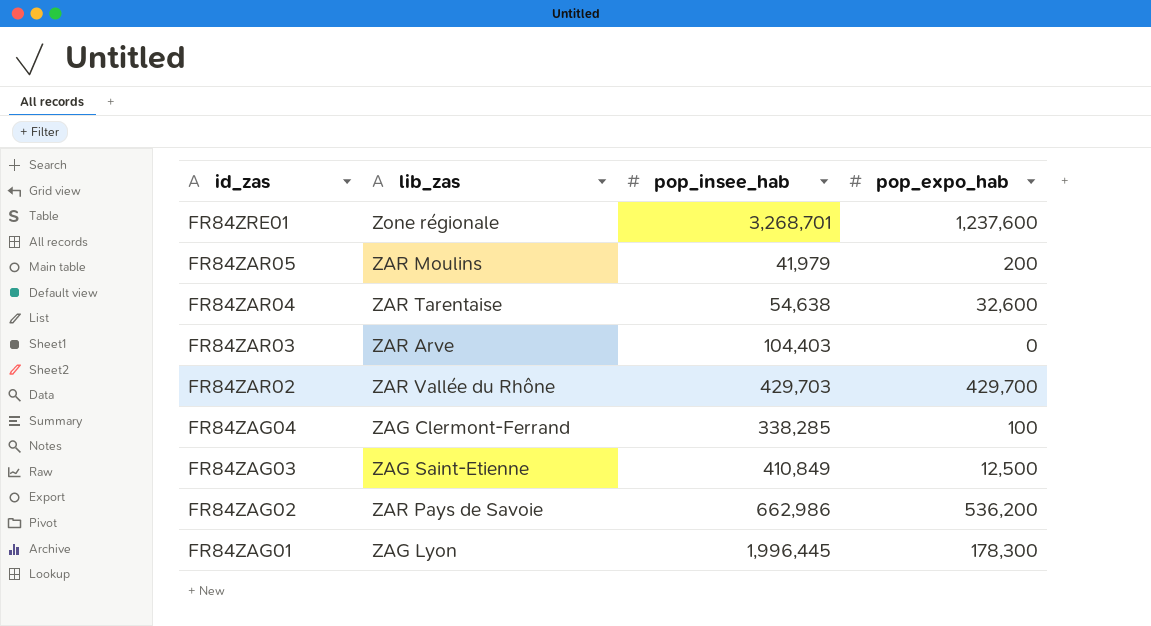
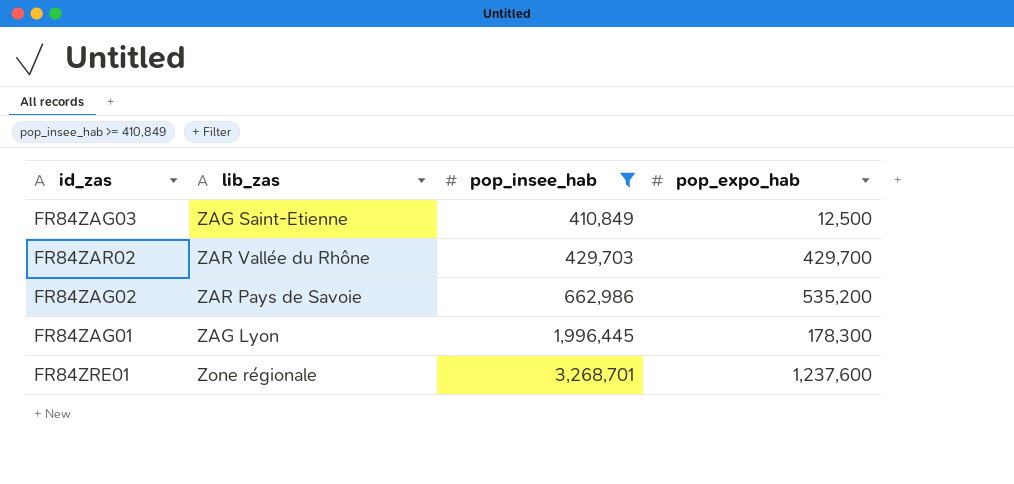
filter: none -> pop_insee_hab >= 410,849
row order: id_zas descending -> pop_insee_hab ascending
FR84ZAG02 | pop_expo_hab: 536,200 -> 535,200

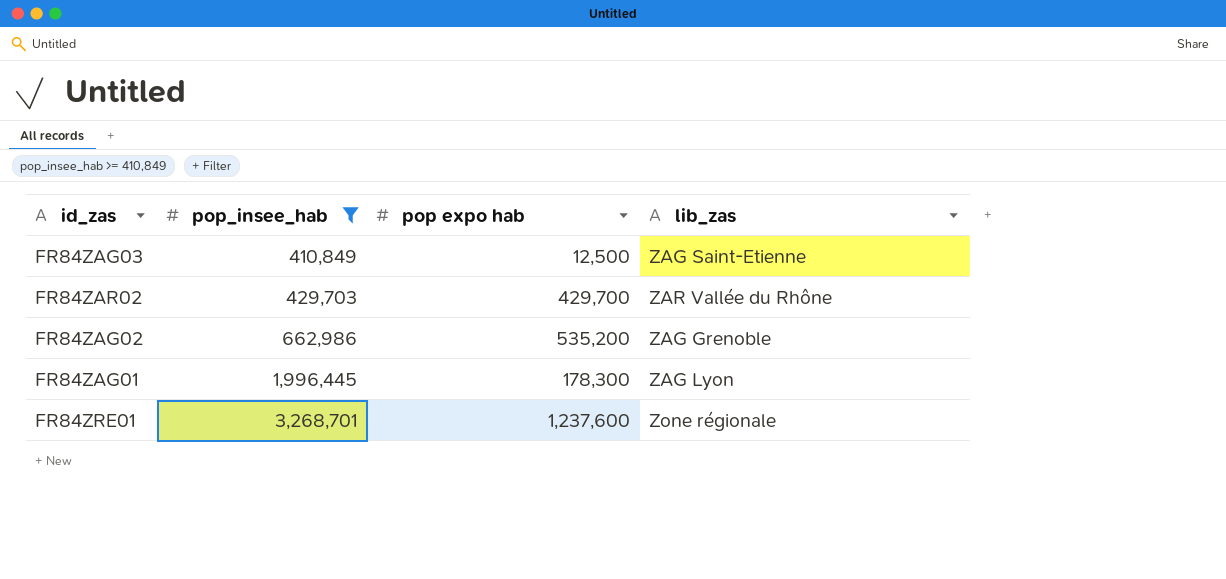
column name: pop_expo_hab -> pop expo hab
column lib_zas | position: 2 -> 4
FR84ZAG02 | lib_zas: ZAR Pays de Savoie -> ZAG Grenoble

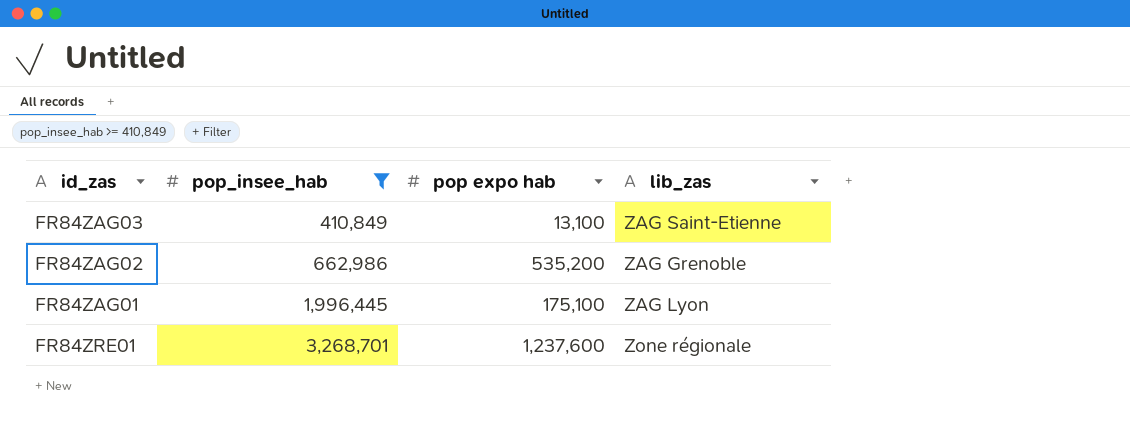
row FR84ZAR02: 429,703 | 429,700 | ZAR Vallée du Rhône -> none
FR84ZAG03 | pop expo hab: 12,500 -> 13,100
FR84ZAG01 | pop expo hab: 178,300 -> 175,100

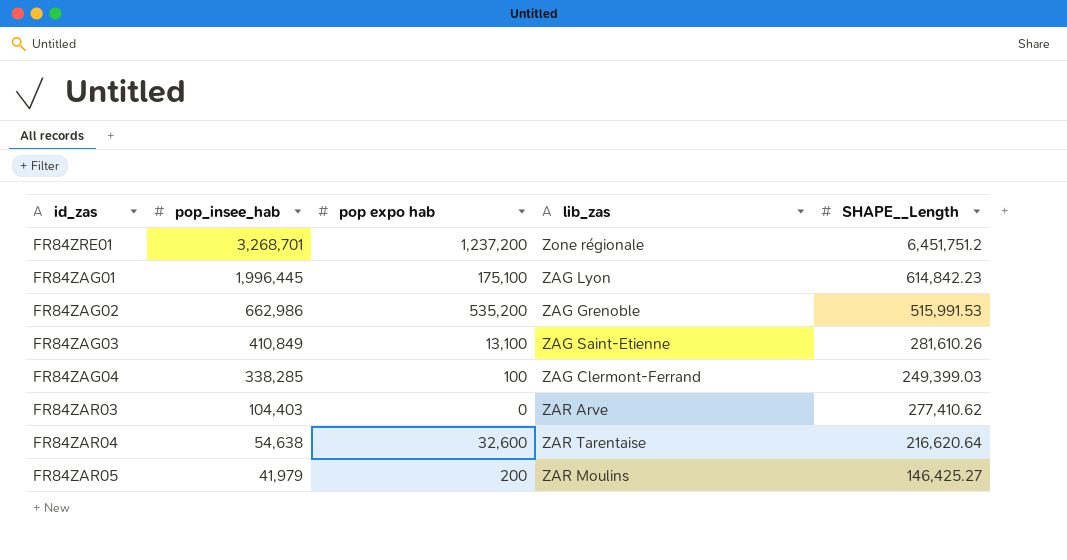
filter: pop_insee_hab >= 410,849 -> none
row order: pop_insee_hab ascending -> pop_insee_hab descending
column SHAPE__Length | position: none -> 5
FR84ZRE01 | pop expo hab: 1,237,600 -> 1,237,200

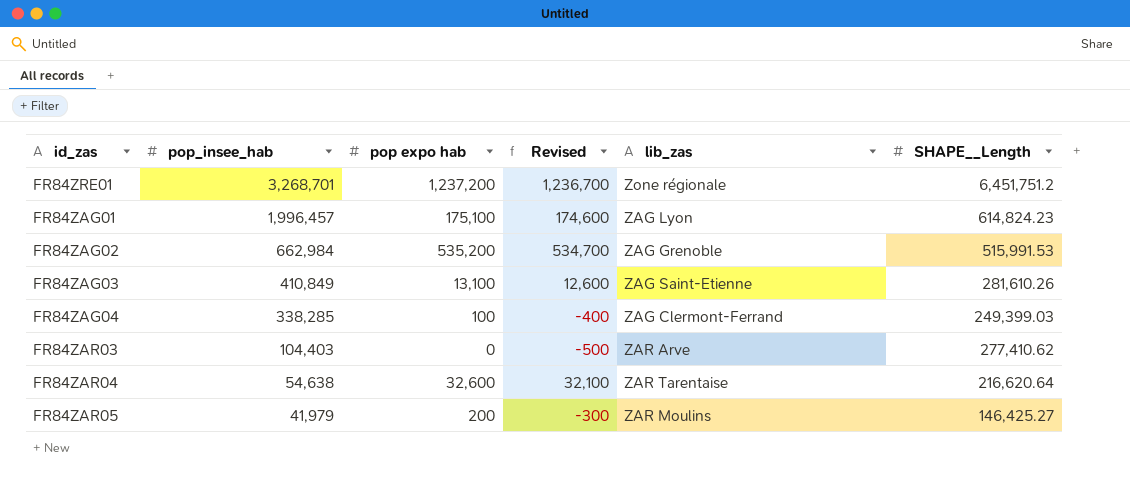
column Revised | formula: none -> [pop expo hab] - 500
FR84ZAG01 | pop_insee_hab: 1,996,445 -> 1,996,457
FR84ZAG01 | SHAPE__Length: 614,842.23 -> 614,824.23
FR84ZAG02 | pop_insee_hab: 662,986 -> 662,984

